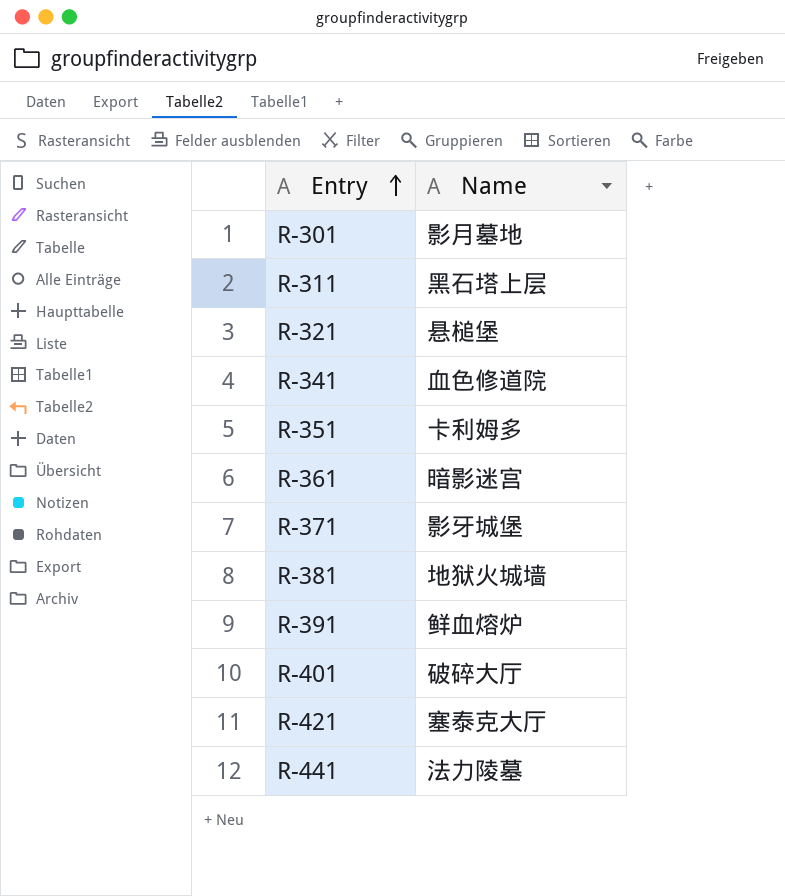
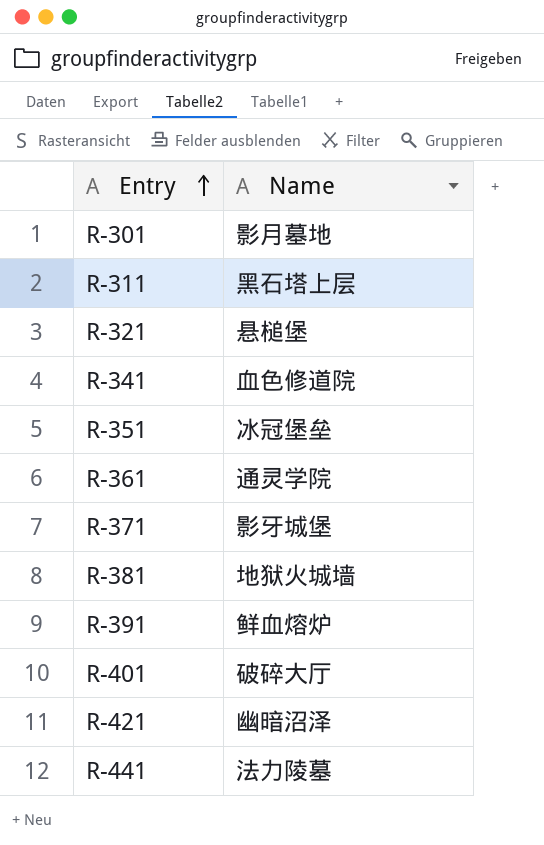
R-351 | Name: 卡利姆多 -> 冰冠堡垒
R-361 | Name: 暗影迷宫 -> 通灵学院
R-421 | Name: 塞泰克大厅 -> 幽暗沼泽

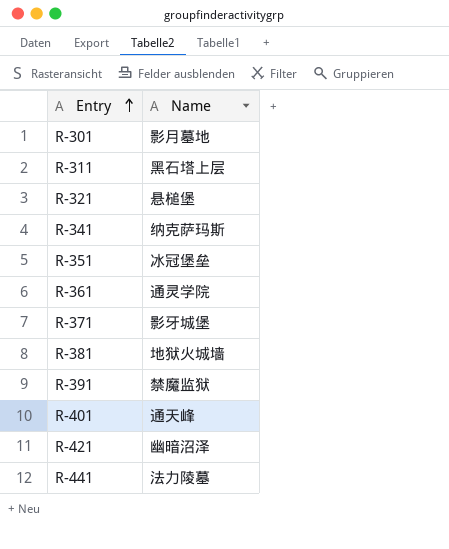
R-341 | Name: 血色修道院 -> 纳克萨玛斯
R-391 | Name: 鲜血熔炉 -> 禁魔监狱
R-401 | Name: 破碎大厅 -> 通天峰

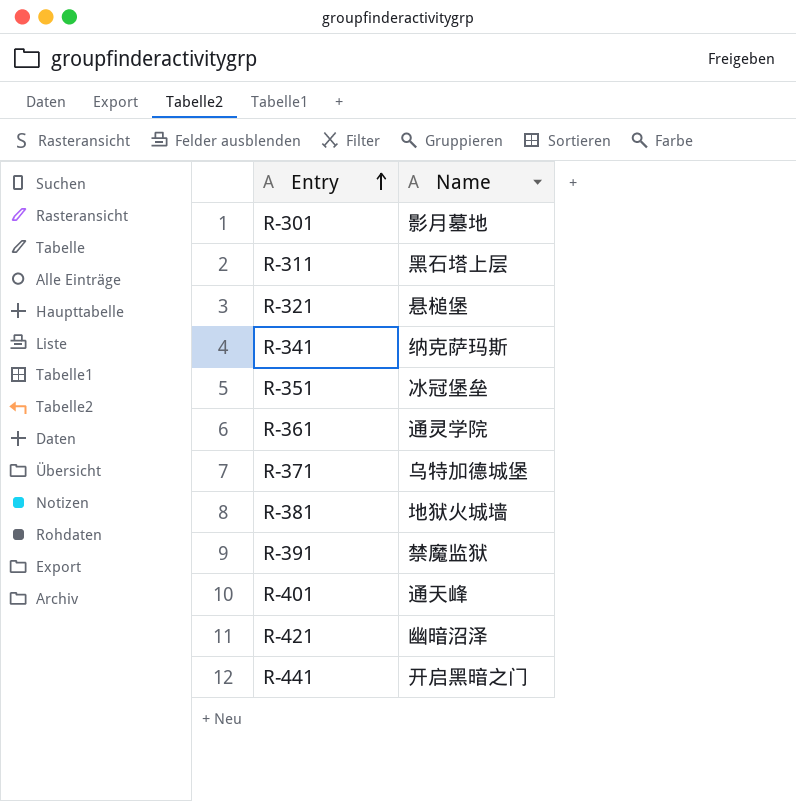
R-371 | Name: 影牙城堡 -> 乌特加德城堡
R-441 | Name: 法力陵墓 -> 开启黑暗之门

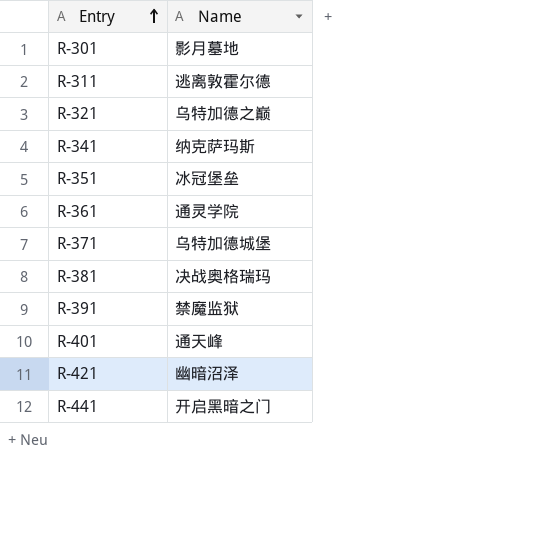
R-311 | Name: 黑石塔上层 -> 逃离敦霍尔德
R-321 | Name: 悬槌堡 -> 乌特加德之巅
R-381 | Name: 地狱火城墙 -> 决战奥格瑞玛

